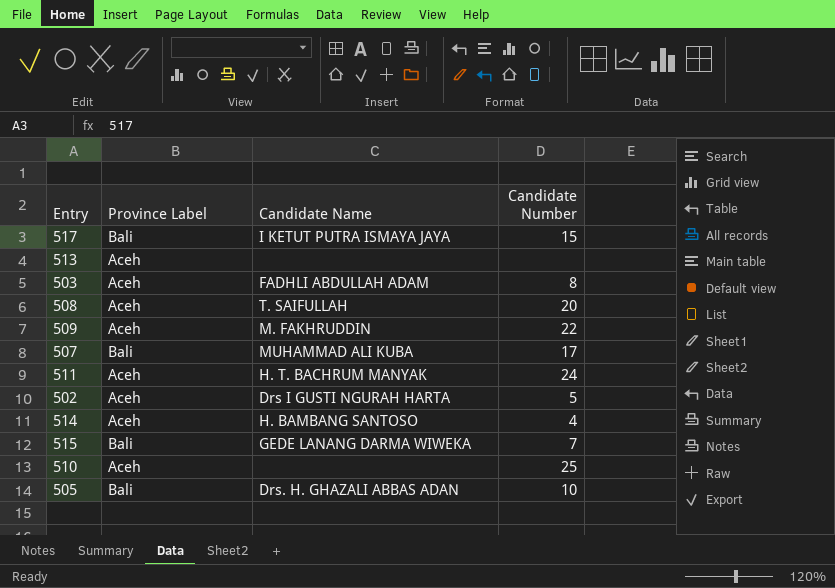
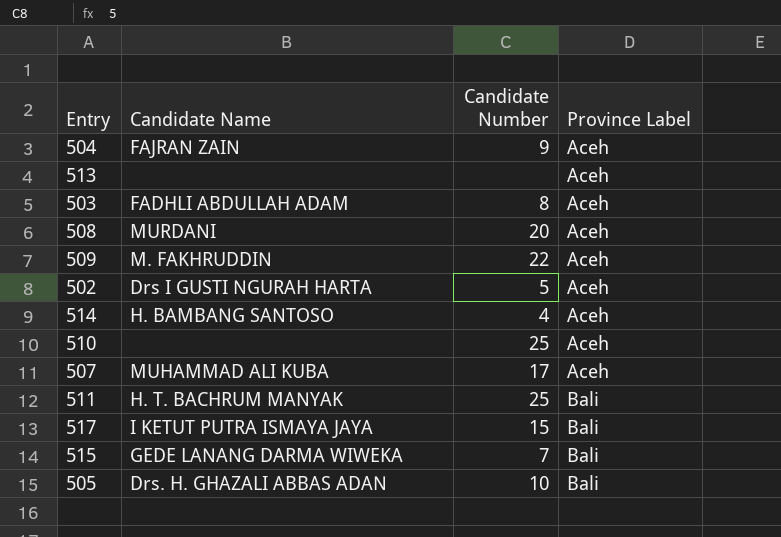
row order: none -> Province Label ascending
column Province Label | position: 2 -> 4
row 504: none -> FAJRAN ZAIN | 9 | Aceh
508 | Candidate Name: T. SAIFULLAH -> MURDANI
507 | Province Label: Bali -> Aceh
511 | Candidate Number: 24 -> 25
511 | Province Label: Aceh -> Bali

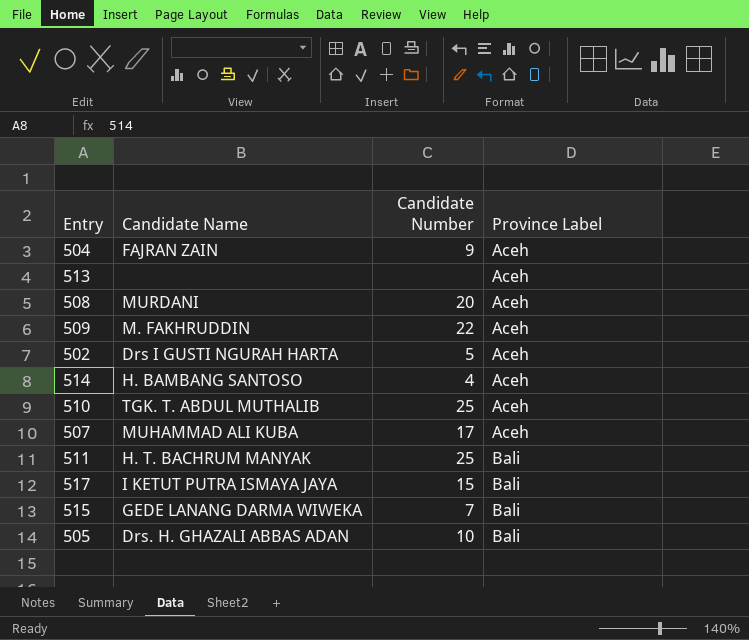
row 503: FADHLI ABDULLAH ADAM | 8 | Aceh -> none
510 | Candidate Name: none -> TGK. T. ABDUL MUTHALIB

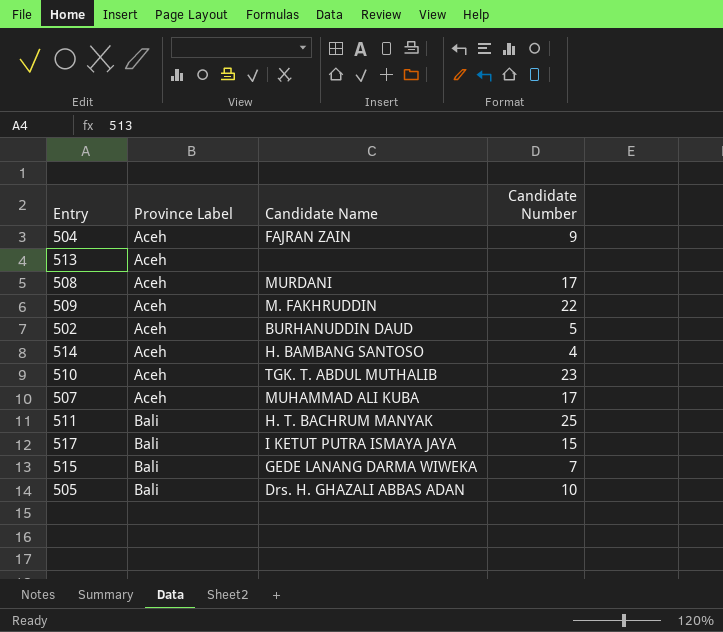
column Province Label | position: 4 -> 2
508 | Candidate Number: 20 -> 17
502 | Candidate Name: Drs I GUSTI NGURAH HARTA -> BURHANUDDIN DAUD
510 | Candidate Number: 25 -> 23

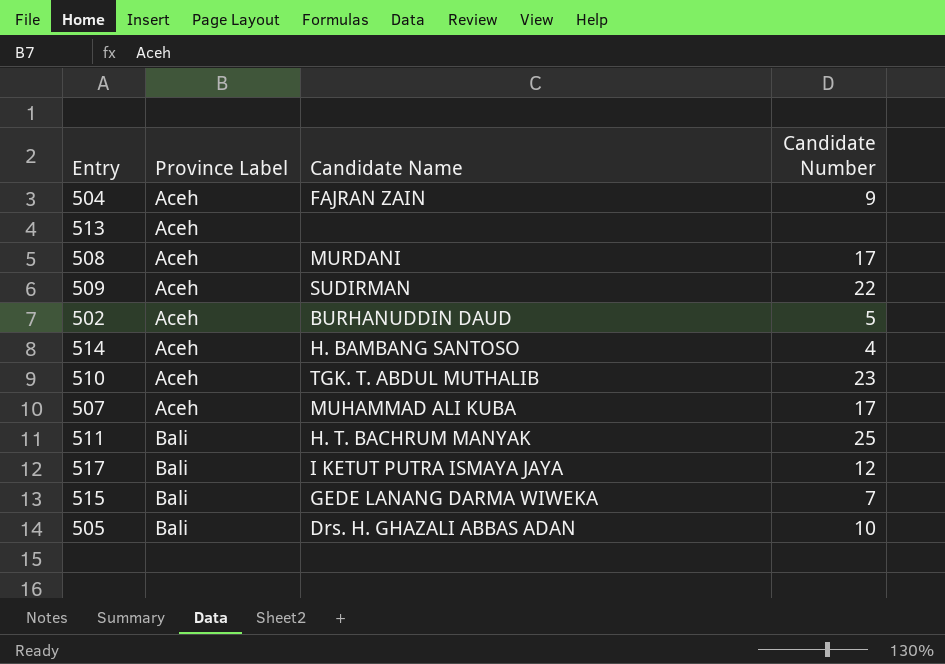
509 | Candidate Name: M. FAKHRUDDIN -> SUDIRMAN
517 | Candidate Number: 15 -> 12

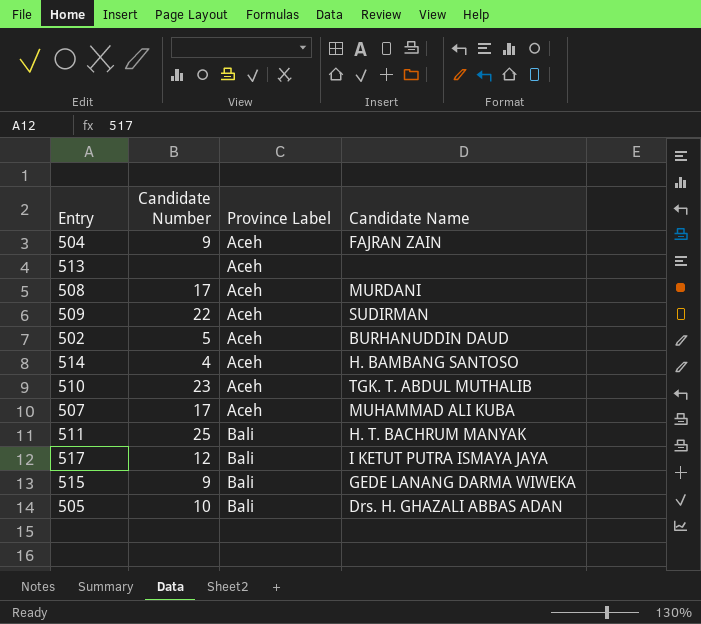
column Candidate Number | position: 4 -> 2
515 | Candidate Number: 7 -> 9

